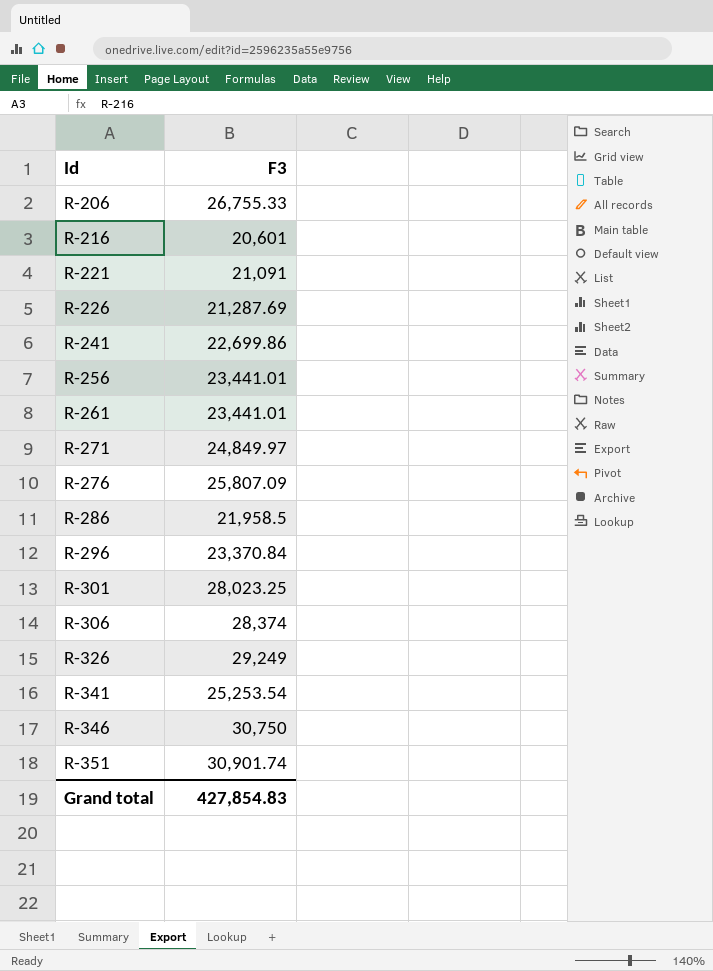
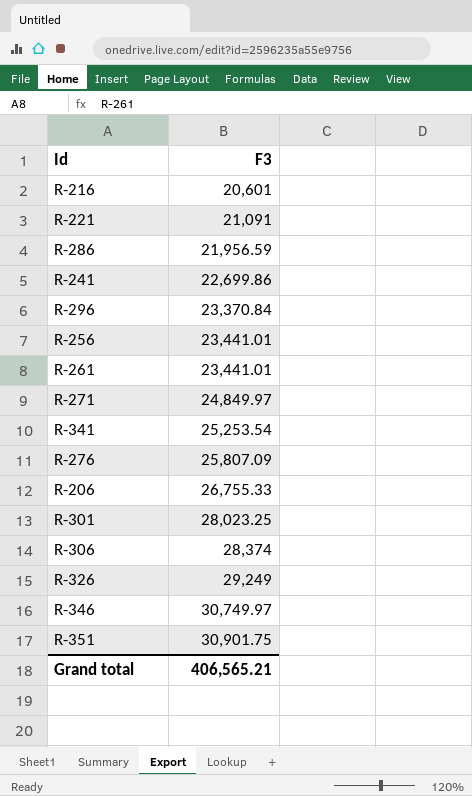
row order: Id ascending -> F3 ascending
row R-226: 21,287.69 -> none
R-286 | F3: 21,958.5 -> 21,956.59
R-346 | F3: 30,750 -> 30,749.97
R-351 | F3: 30,901.74 -> 30,901.75
Grand total | F3: 427,854.83 -> 406,565.21

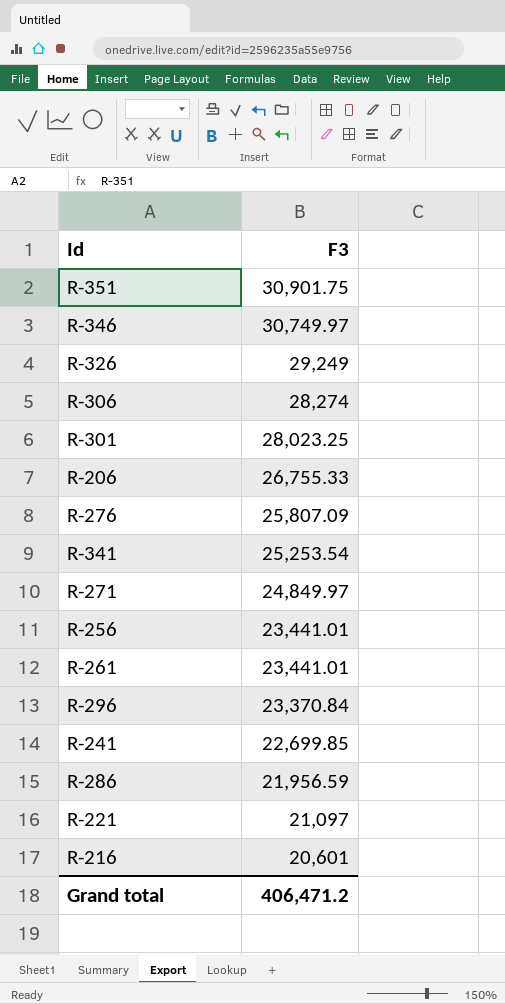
row order: F3 ascending -> F3 descending
R-306 | F3: 28,374 -> 28,274
R-241 | F3: 22,699.86 -> 22,699.85
R-221 | F3: 21,091 -> 21,097
Grand total | F3: 406,565.21 -> 406,471.2

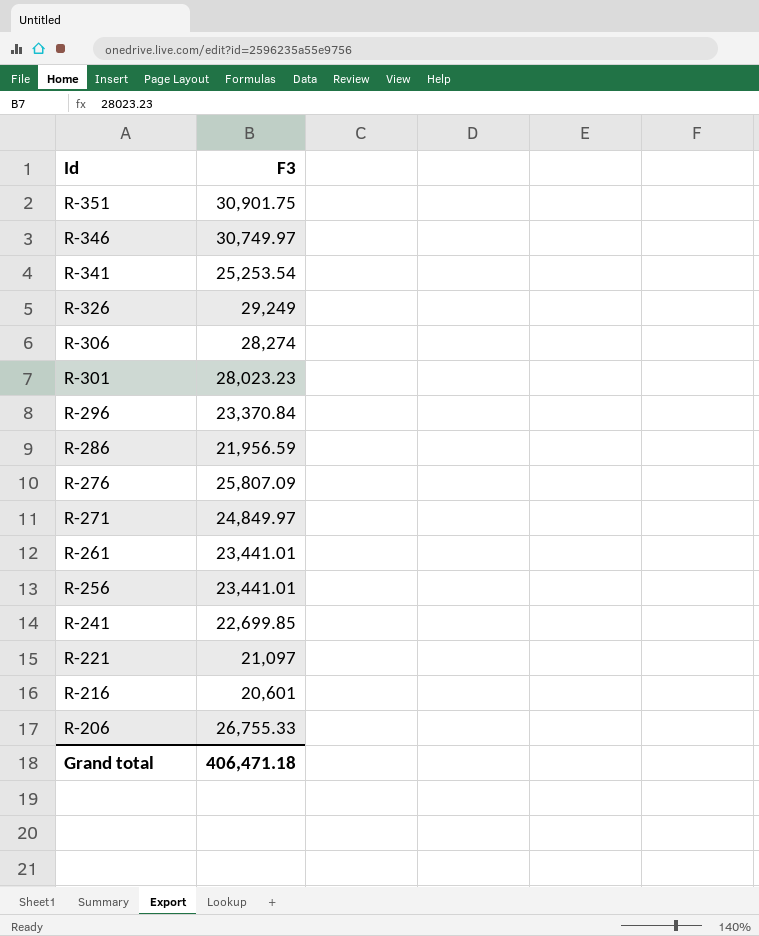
row order: F3 descending -> Id descending
R-301 | F3: 28,023.25 -> 28,023.23
Grand total | F3: 406,471.2 -> 406,471.18

